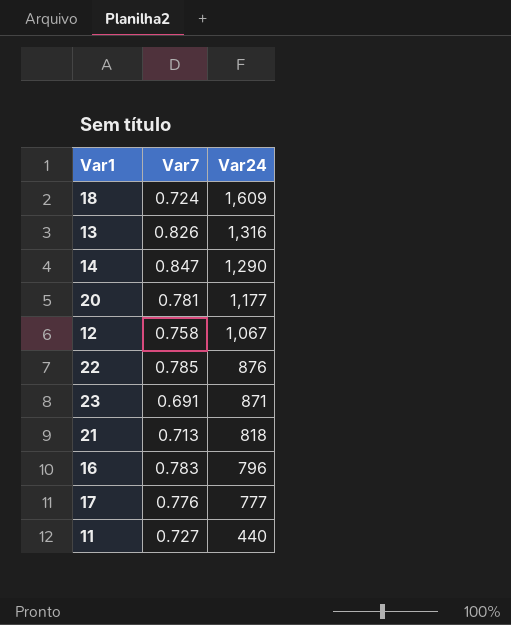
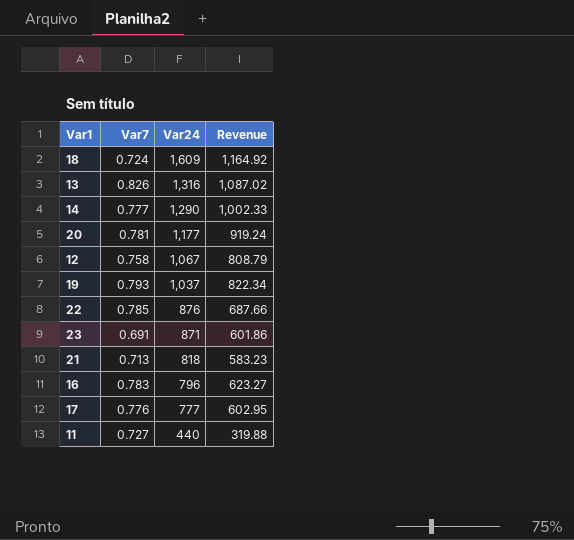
column Revenue | formula: none -> [Var7] * [Var24]
14 | Var7: 0.847 -> 0.777
row 19: none -> 0.793 | 1,037 | 822.34

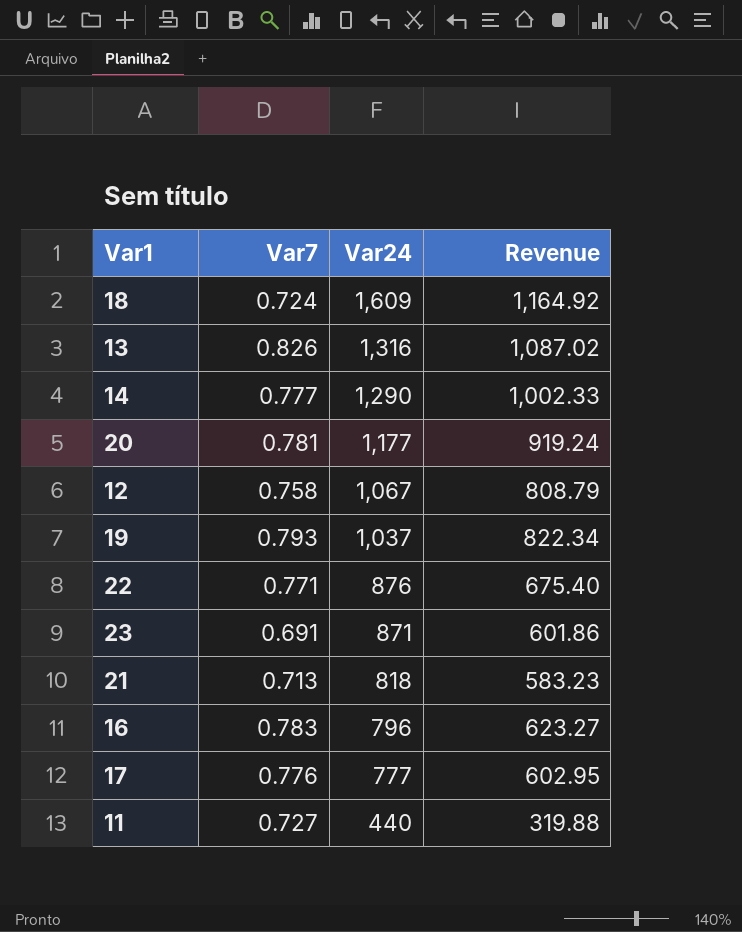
22 | Var7: 0.785 -> 0.771
22 | Revenue: 687.66 -> 675.40

